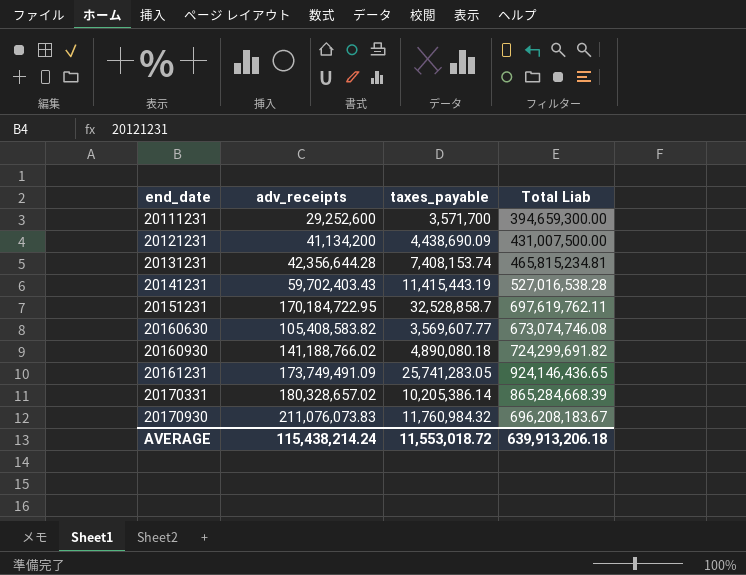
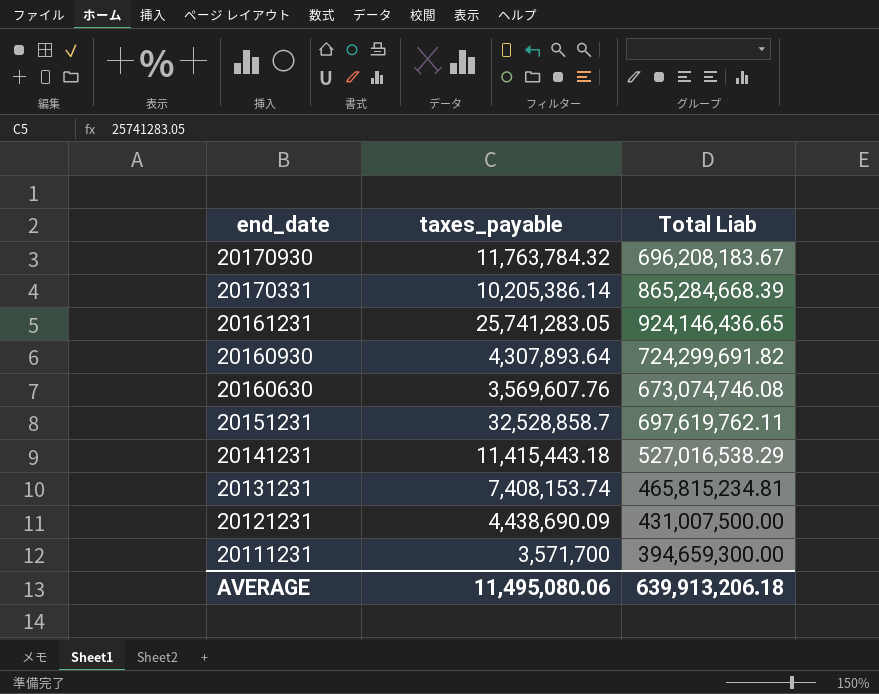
row order: end_date ascending -> end_date descending
column adv_receipts | position: 2 -> none
20170930 | taxes_payable: 11,760,984.32 -> 11,763,784.32
20160930 | taxes_payable: 4,890,080.18 -> 4,307,893.64
20160630 | taxes_payable: 3,569,607.77 -> 3,569,607.76
20141231 | taxes_payable: 11,415,443.19 -> 11,415,443.18
20141231 | Total Liab: 527,016,538.28 -> 527,016,538.29
AVERAGE | taxes_payable: 11,553,018.72 -> 11,495,080.06

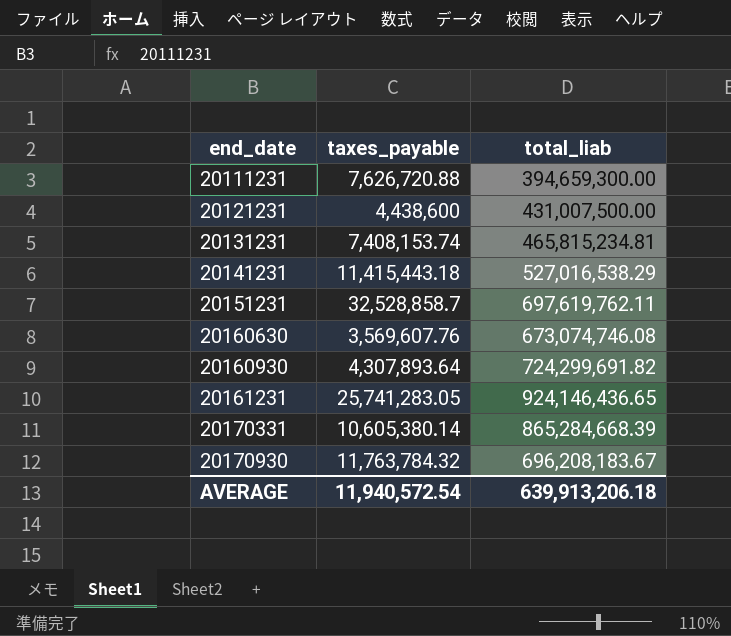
row order: end_date descending -> end_date ascending
column name: Total Liab -> total_liab
20111231 | taxes_payable: 3,571,700 -> 7,626,720.88
20121231 | taxes_payable: 4,438,690.09 -> 4,438,600
20170331 | taxes_payable: 10,205,386.14 -> 10,605,380.14
AVERAGE | taxes_payable: 11,495,080.06 -> 11,940,572.54

